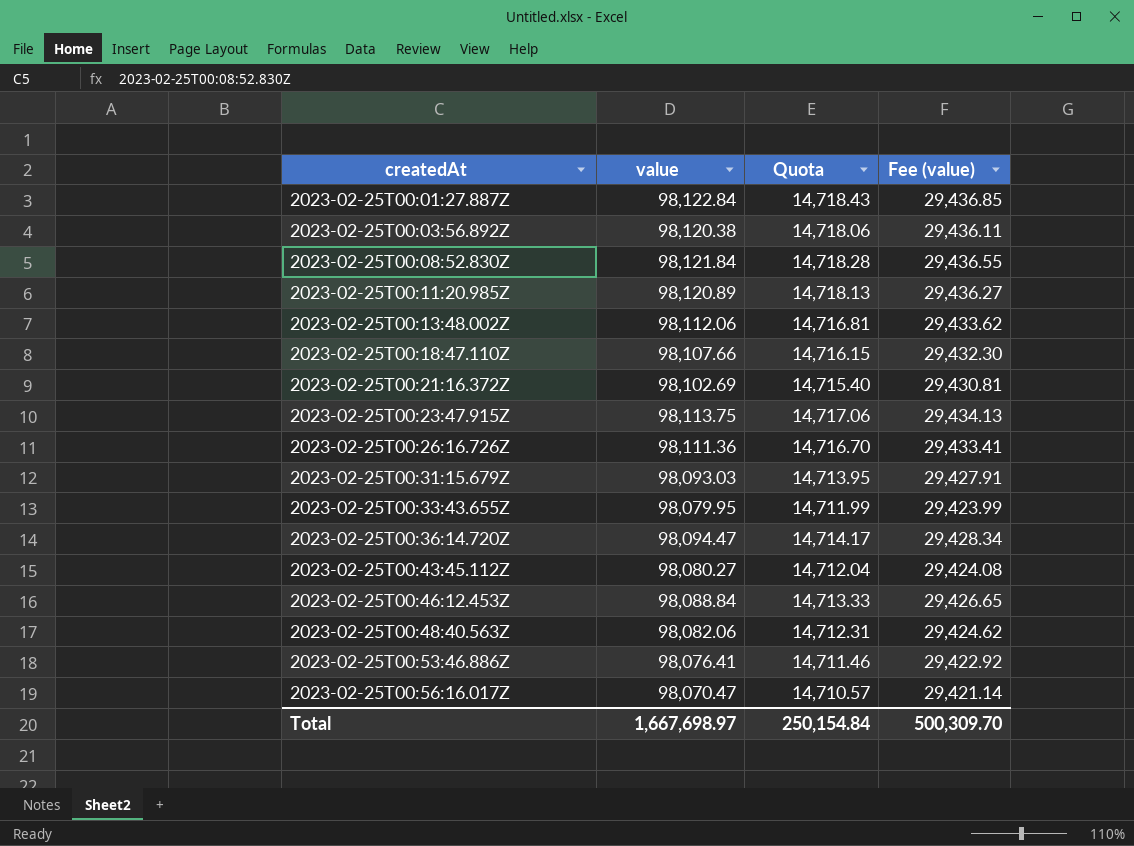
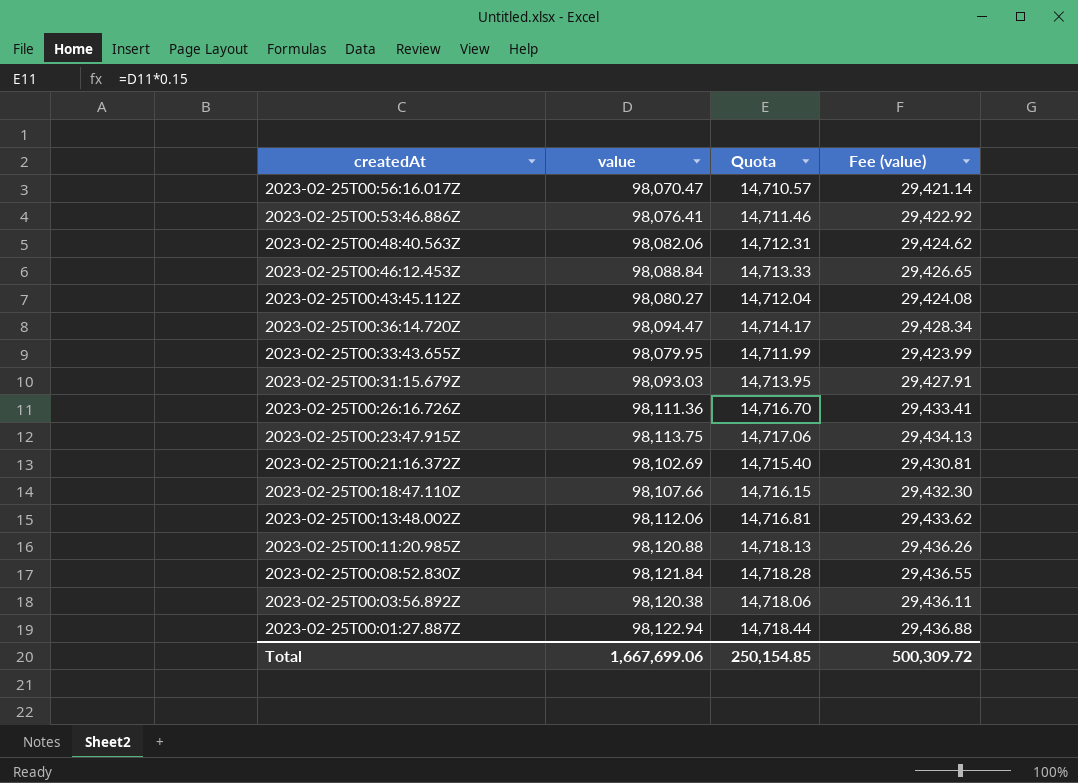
row order: createdAt ascending -> createdAt descending
2023-02-25T00:11:20.985Z | value: 98,120.89 -> 98,120.88
2023-02-25T00:11:20.985Z | Fee (value): 29,436.27 -> 29,436.26
2023-02-25T00:01:27.887Z | value: 98,122.84 -> 98,122.94
2023-02-25T00:01:27.887Z | Quota: 14,718.43 -> 14,718.44
2023-02-25T00:01:27.887Z | Fee (value): 29,436.85 -> 29,436.88
Total | value: 1,667,698.97 -> 1,667,699.06
Total | Quota: 250,154.84 -> 250,154.85
Total | Fee (value): 500,309.70 -> 500,309.72

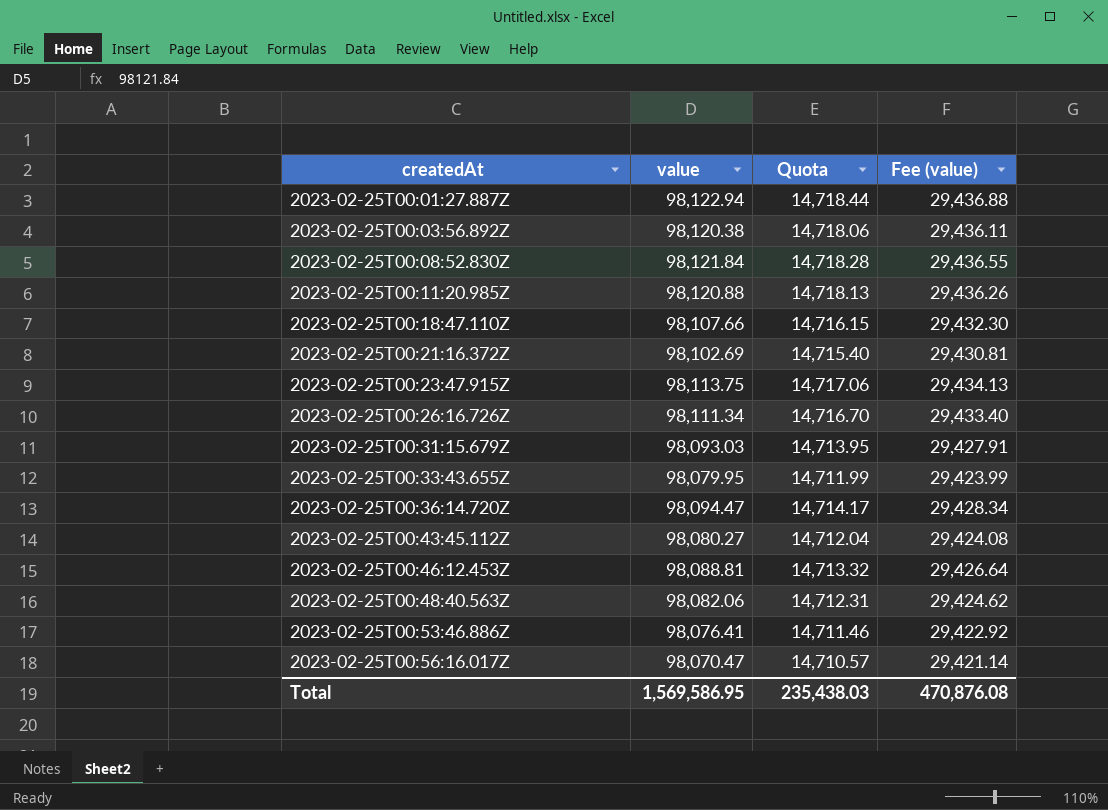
row order: createdAt descending -> createdAt ascending
row 2023-02-25T00:13:48.002Z: 98,112.06 | 14,716.81 | 29,433.62 -> none
2023-02-25T00:26:16.726Z | value: 98,111.36 -> 98,111.34
2023-02-25T00:26:16.726Z | Fee (value): 29,433.41 -> 29,433.40
2023-02-25T00:46:12.453Z | value: 98,088.84 -> 98,088.81
2023-02-25T00:46:12.453Z | Quota: 14,713.33 -> 14,713.32
2023-02-25T00:46:12.453Z | Fee (value): 29,426.65 -> 29,426.64
Total | value: 1,667,699.06 -> 1,569,586.95
Total | Quota: 250,154.85 -> 235,438.03
Total | Fee (value): 500,309.72 -> 470,876.08

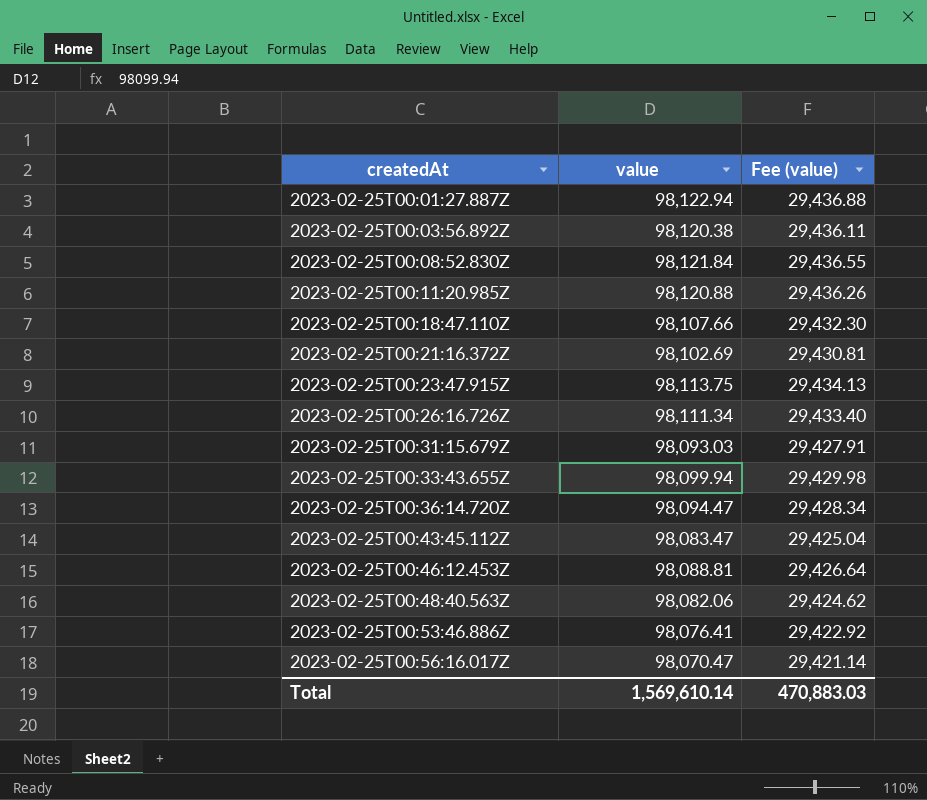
column Quota | formula: [value] * 0.15 -> none
2023-02-25T00:33:43.655Z | value: 98,079.95 -> 98,099.94
2023-02-25T00:33:43.655Z | Fee (value): 29,423.99 -> 29,429.98
2023-02-25T00:43:45.112Z | value: 98,080.27 -> 98,083.47
2023-02-25T00:43:45.112Z | Fee (value): 29,424.08 -> 29,425.04
Total | value: 1,569,586.95 -> 1,569,610.14
Total | Fee (value): 470,876.08 -> 470,883.03

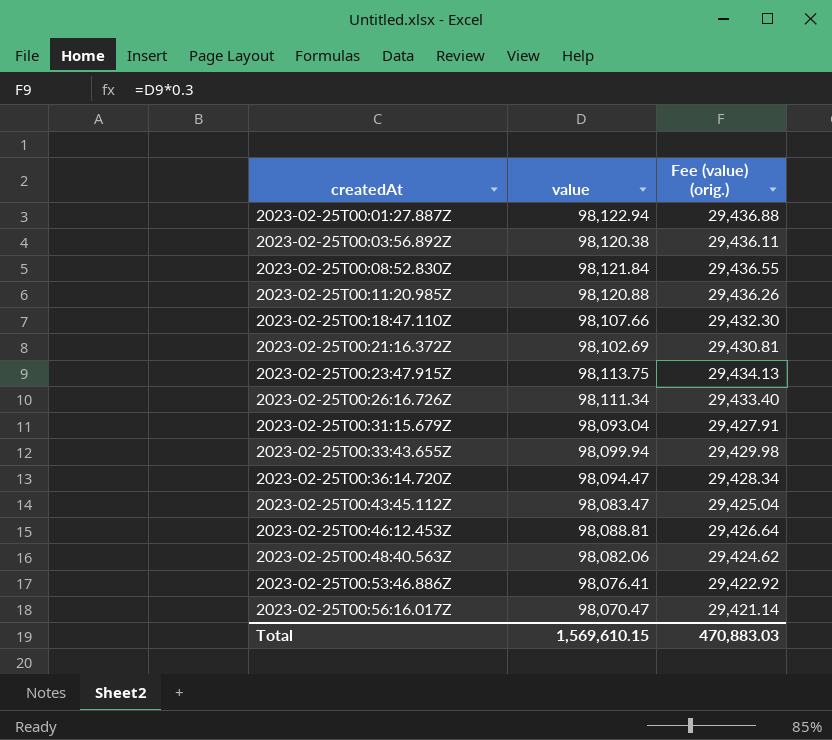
column name: Fee (value) -> Fee (value) (orig.)
2023-02-25T00:31:15.679Z | value: 98,093.03 -> 98,093.04
Total | value: 1,569,610.14 -> 1,569,610.15

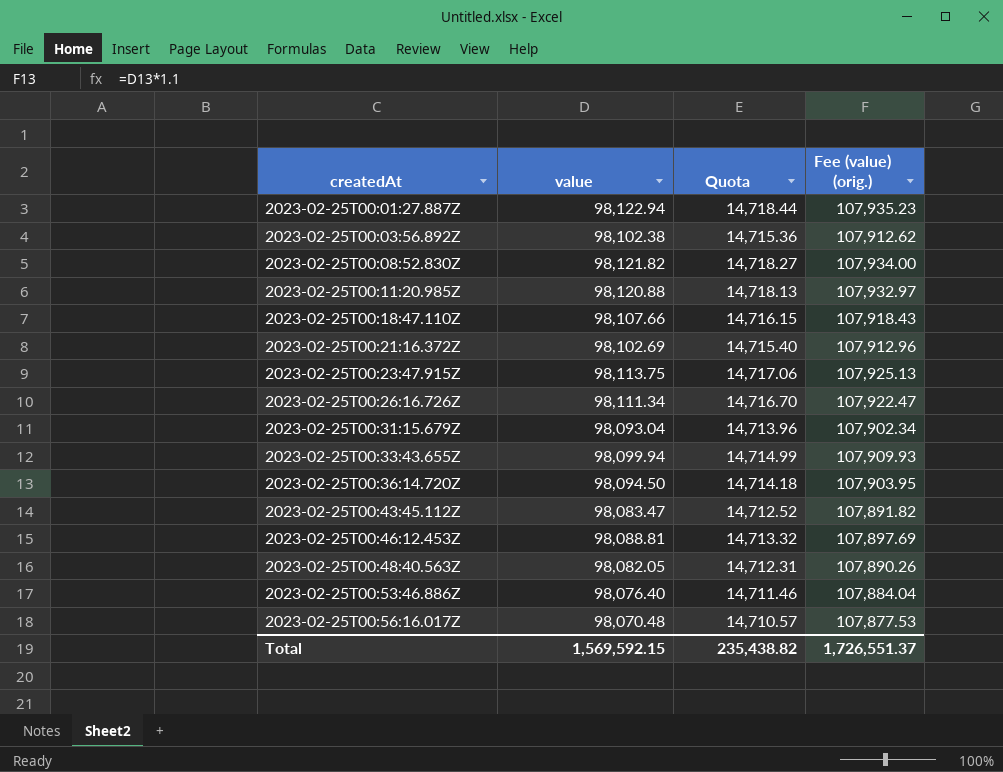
column Quota | formula: none -> [value] * 0.15
column Fee (value) (orig.) | formula: [value] * 0.3 -> [value] * 1.1
2023-02-25T00:03:56.892Z | value: 98,120.38 -> 98,102.38
2023-02-25T00:08:52.830Z | value: 98,121.84 -> 98,121.82
2023-02-25T00:36:14.720Z | value: 98,094.47 -> 98,094.50
2023-02-25T00:48:40.563Z | value: 98,082.06 -> 98,082.05
2023-02-25T00:53:46.886Z | value: 98,076.41 -> 98,076.40
2023-02-25T00:56:16.017Z | value: 98,070.47 -> 98,070.48
Total | value: 1,569,610.15 -> 1,569,592.15
Total | Fee (value) (orig.): 470,883.03 -> 1,726,551.37

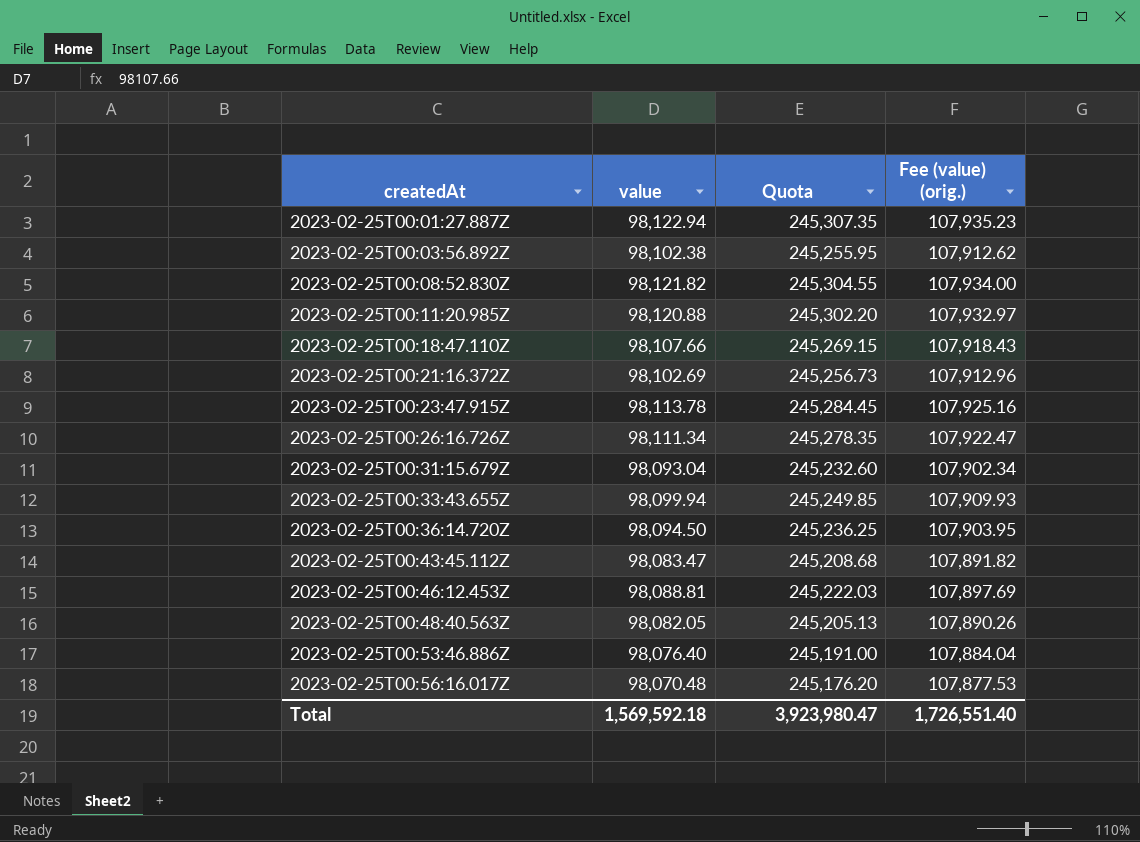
column Quota | formula: [value] * 0.15 -> [value] * 2.5
2023-02-25T00:23:47.915Z | value: 98,113.75 -> 98,113.78
2023-02-25T00:23:47.915Z | Fee (value) (orig.): 107,925.13 -> 107,925.16
Total | value: 1,569,592.15 -> 1,569,592.18
Total | Quota: 235,438.82 -> 3,923,980.47
Total | Fee (value) (orig.): 1,726,551.37 -> 1,726,551.40

